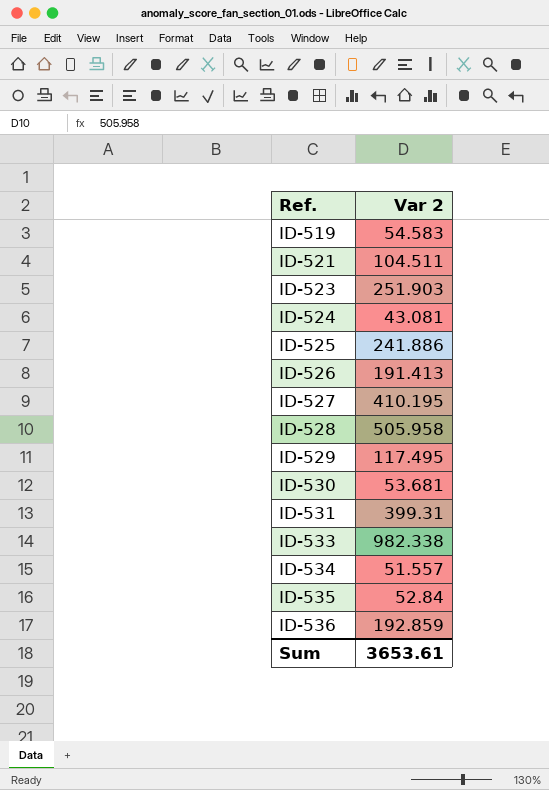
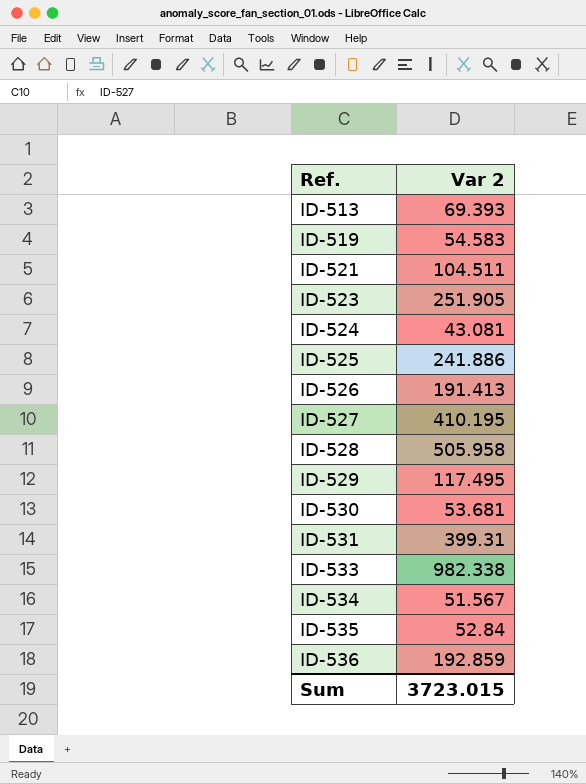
row ID-513: none -> 69.393
ID-523 | Var 2: 251.903 -> 251.905
ID-534 | Var 2: 51.557 -> 51.567
Sum | Var 2: 3653.61 -> 3723.015

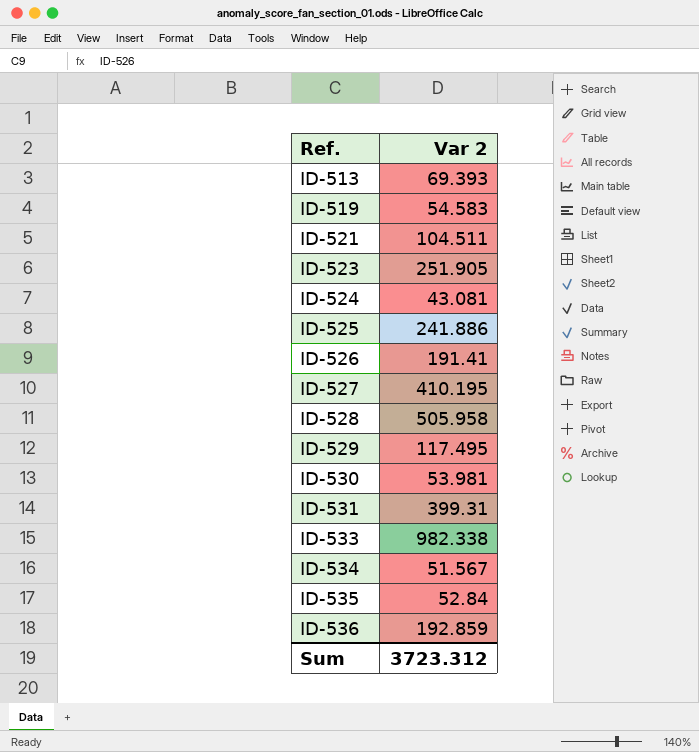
ID-526 | Var 2: 191.413 -> 191.41
ID-530 | Var 2: 53.681 -> 53.981
Sum | Var 2: 3723.015 -> 3723.312

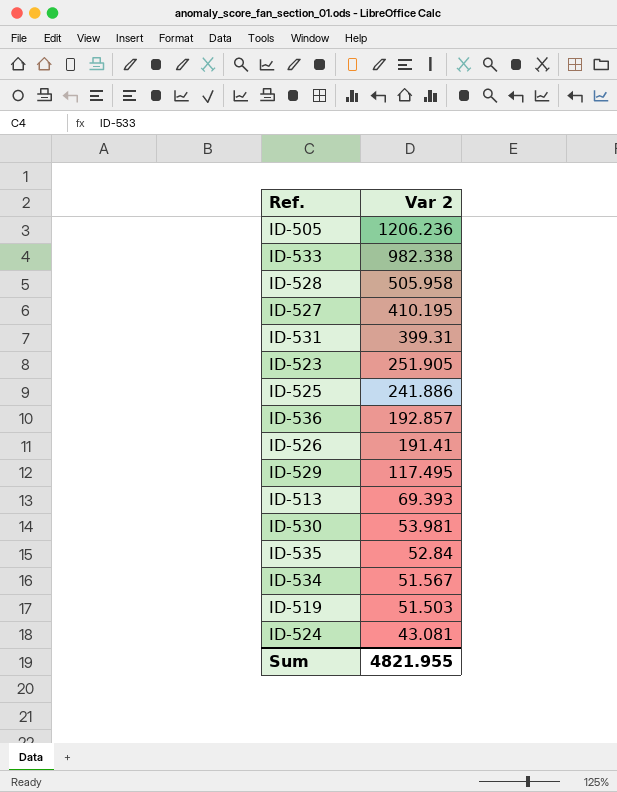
row order: Ref. ascending -> Var 2 descending
row ID-521: 104.511 -> none
row ID-505: none -> 1206.236
ID-536 | Var 2: 192.859 -> 192.857
ID-519 | Var 2: 54.583 -> 51.503
Sum | Var 2: 3723.312 -> 4821.955

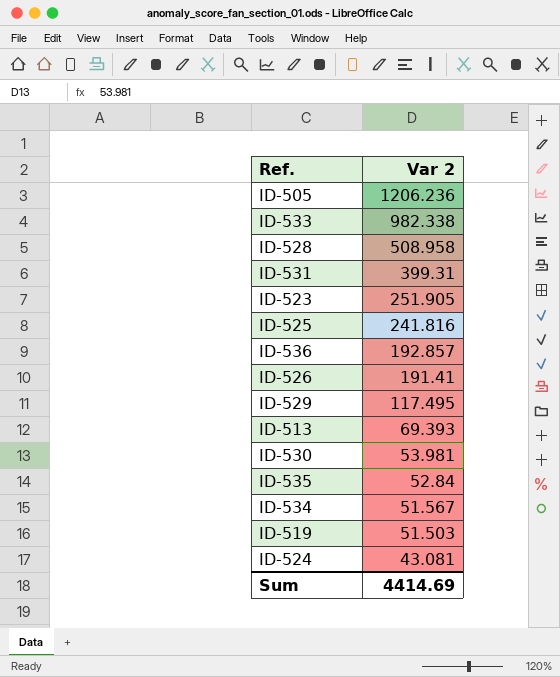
row ID-527: 410.195 -> none
ID-528 | Var 2: 505.958 -> 508.958
ID-525 | Var 2: 241.886 -> 241.816
Sum | Var 2: 4821.955 -> 4414.69

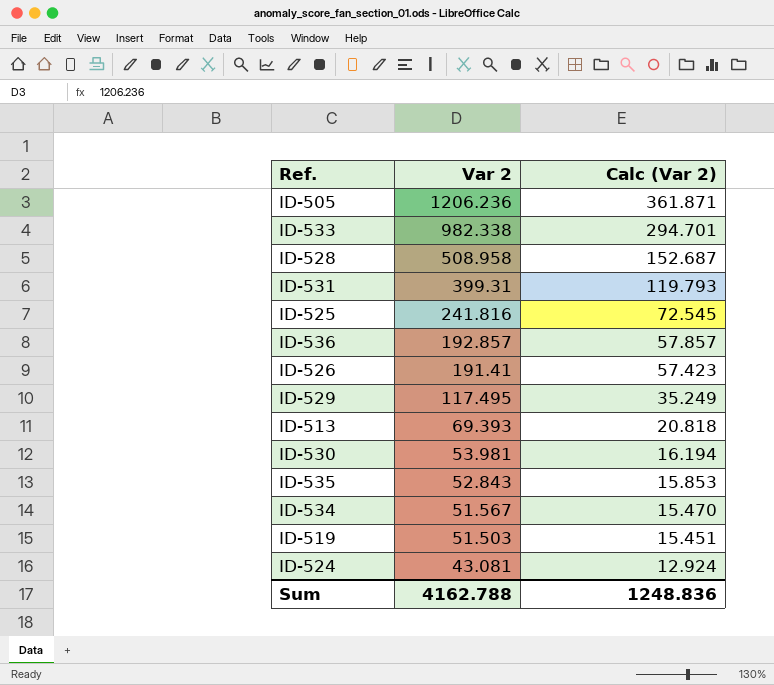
column Calc (Var 2) | formula: none -> [Var 2] * 0.3
row ID-523: 251.905 -> none
ID-535 | Var 2: 52.84 -> 52.843
Sum | Var 2: 4414.69 -> 4162.788

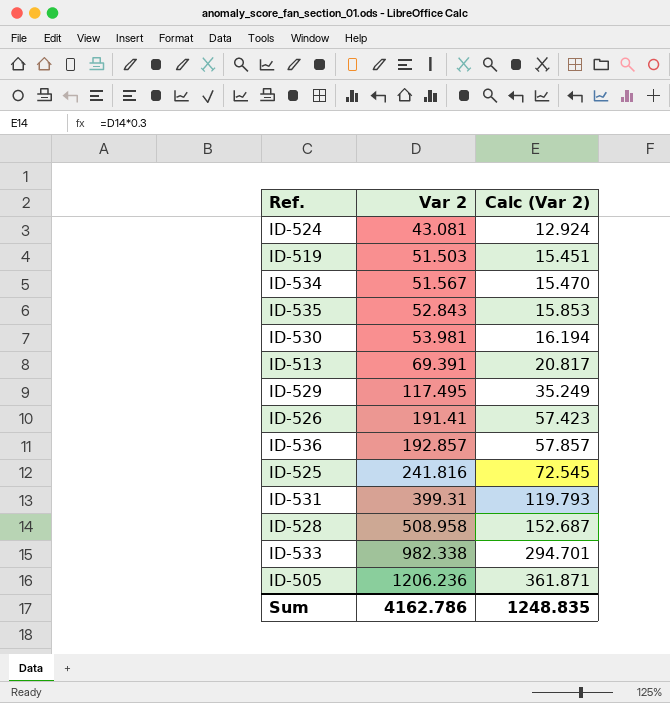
row order: Var 2 descending -> Var 2 ascending
ID-513 | Var 2: 69.393 -> 69.391
ID-513 | Calc (Var 2): 20.818 -> 20.817
Sum | Var 2: 4162.788 -> 4162.786
Sum | Calc (Var 2): 1248.836 -> 1248.835

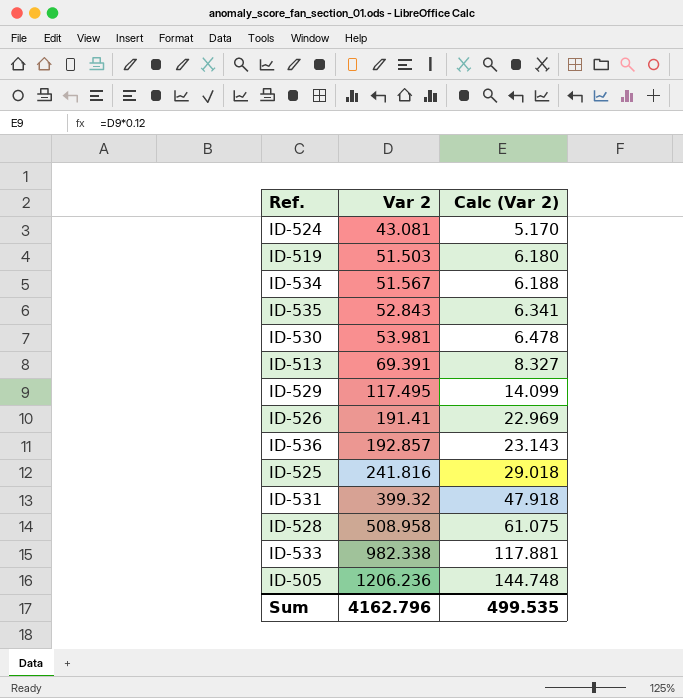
column Calc (Var 2) | formula: [Var 2] * 0.3 -> [Var 2] * 0.12
ID-531 | Var 2: 399.31 -> 399.32
Sum | Var 2: 4162.786 -> 4162.796
Sum | Calc (Var 2): 1248.835 -> 499.535

